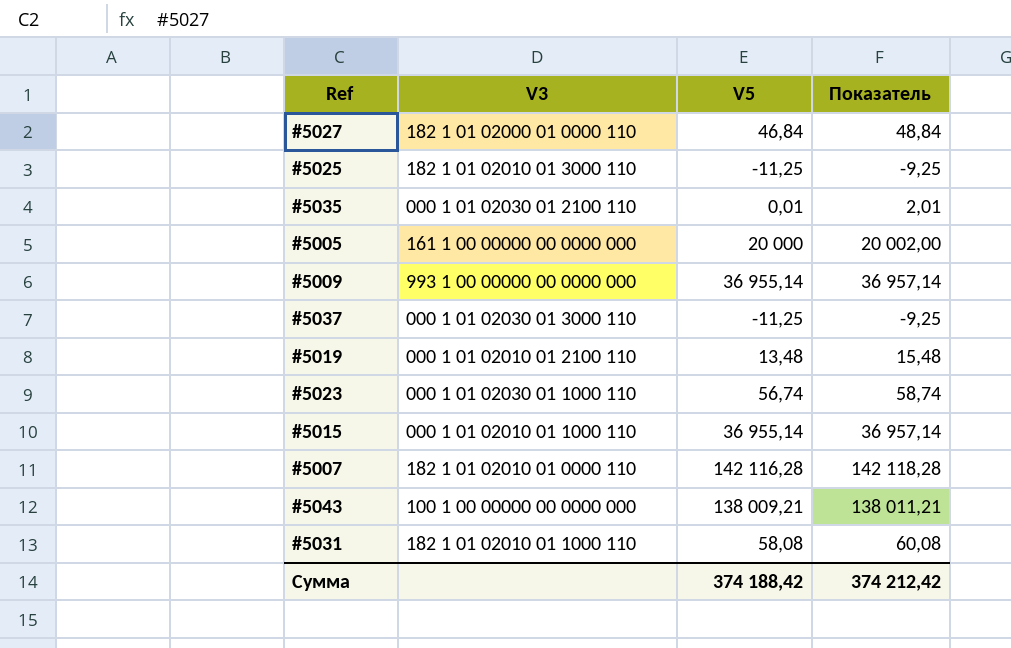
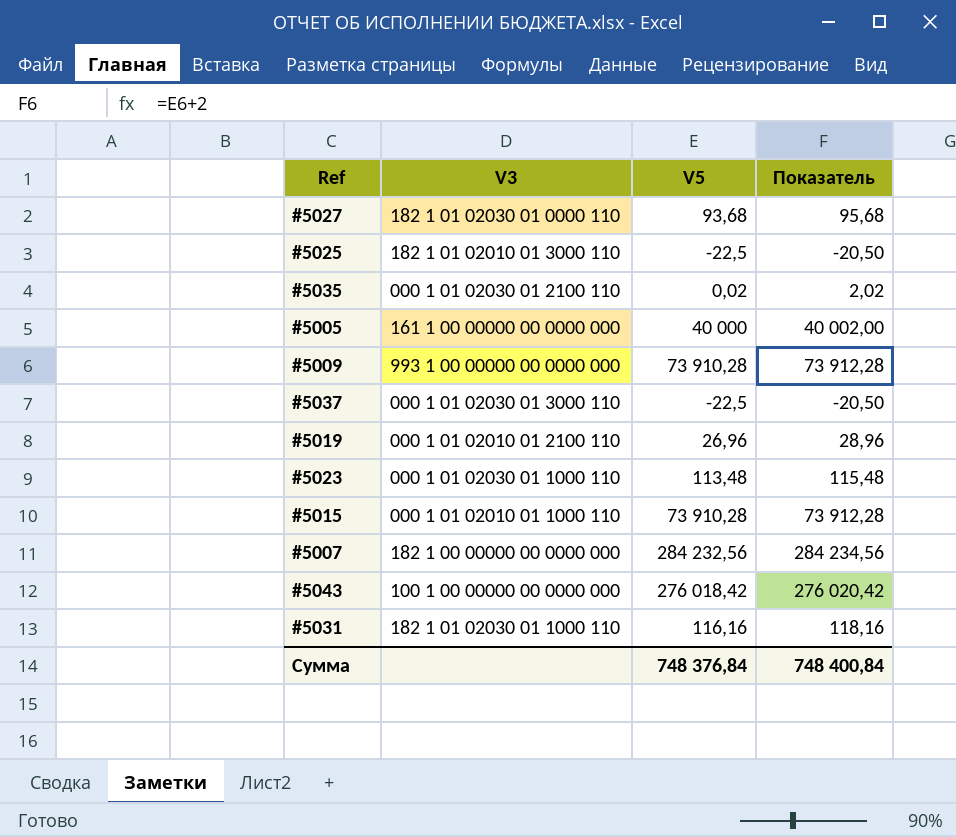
#5027 | V3: 182 1 01 02000 01 0000 110 -> 182 1 01 02030 01 0000 110
#5027 | V5: 46,84 -> 93,68
#5027 | Показатель: 48,84 -> 95,68
#5025 | V5: -11,25 -> -22,5
#5025 | Показатель: -9,25 -> -20,50
#5035 | V5: 0,01 -> 0,02
#5035 | Показатель: 2,01 -> 2,02
#5005 | V5: 20 000 -> 40 000
#5005 | Показатель: 20 002,00 -> 40 002,00
#5009 | V5: 36 955,14 -> 73 910,28
#5009 | Показатель: 36 957,14 -> 73 912,28
#5037 | V5: -11,25 -> -22,5
#5037 | Показатель: -9,25 -> -20,50
#5019 | V5: 13,48 -> 26,96
#5019 | Показатель: 15,48 -> 28,96
#5023 | V5: 56,74 -> 113,48
#5023 | Показатель: 58,74 -> 115,48
#5015 | V5: 36 955,14 -> 73 910,28
#5015 | Показатель: 36 957,14 -> 73 912,28
#5007 | V3: 182 1 01 02010 01 0000 110 -> 182 1 00 00000 00 0000 000
#5007 | V5: 142 116,28 -> 284 232,56
#5007 | Показатель: 142 118,28 -> 284 234,56
#5043 | V5: 138 009,21 -> 276 018,42
#5043 | Показатель: 138 011,21 -> 276 020,42
#5031 | V3: 182 1 01 02010 01 1000 110 -> 182 1 01 02030 01 1000 110
#5031 | V5: 58,08 -> 116,16
#5031 | Показатель: 60,08 -> 118,16
Сумма | V5: 374 188,42 -> 748 376,84
Сумма | Показатель: 374 212,42 -> 748 400,84

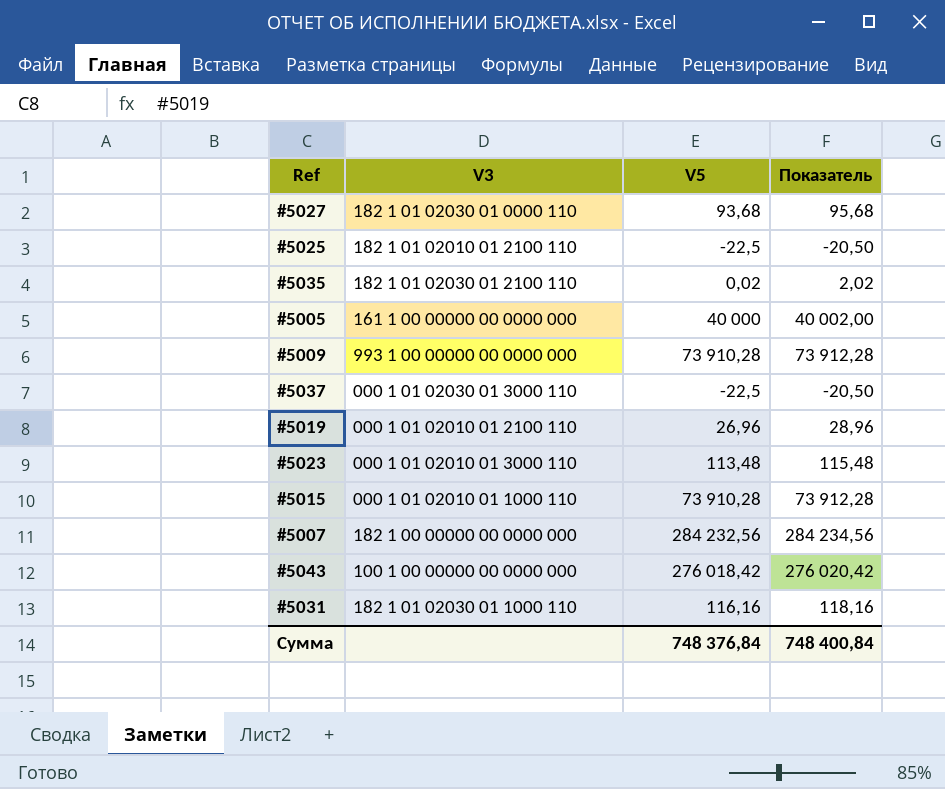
#5025 | V3: 182 1 01 02010 01 3000 110 -> 182 1 01 02010 01 2100 110
#5035 | V3: 000 1 01 02030 01 2100 110 -> 182 1 01 02030 01 2100 110
#5023 | V3: 000 1 01 02030 01 1000 110 -> 000 1 01 02010 01 3000 110

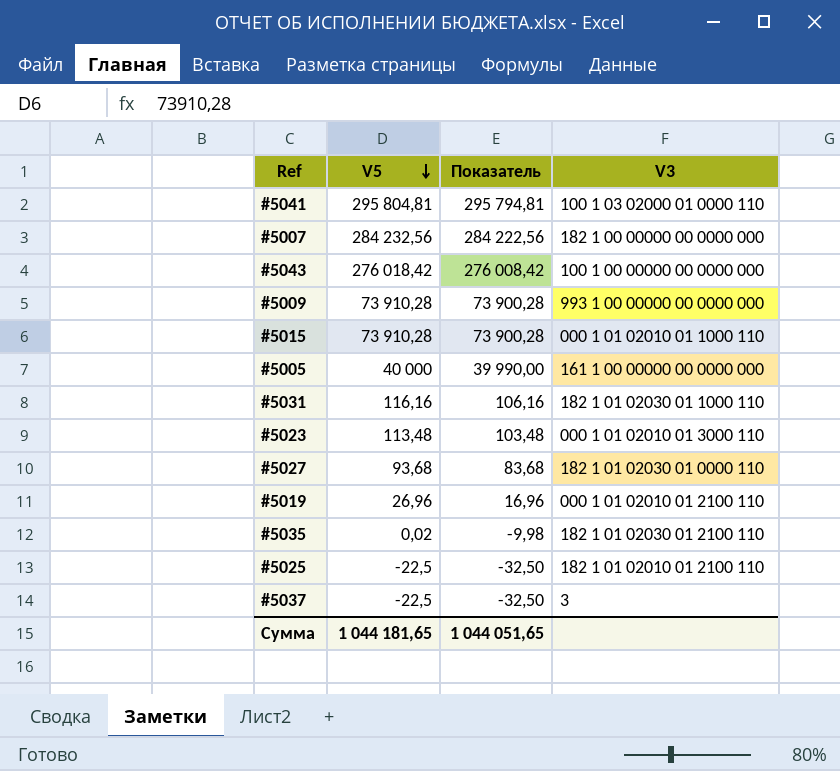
row order: none -> V5 descending
column Показатель | formula: [V5] + 2 -> [V5] - 10
column V3 | position: 2 -> 4
row #5041: none -> 295 804,81 | 295 794,81 | 100 1 03 02000 01 0000 110
#5037 | V3: 000 1 01 02030 01 3000 110 -> 3
Сумма | V5: 748 376,84 -> 1 044 181,65
Сумма | Показатель: 748 400,84 -> 1 044 051,65

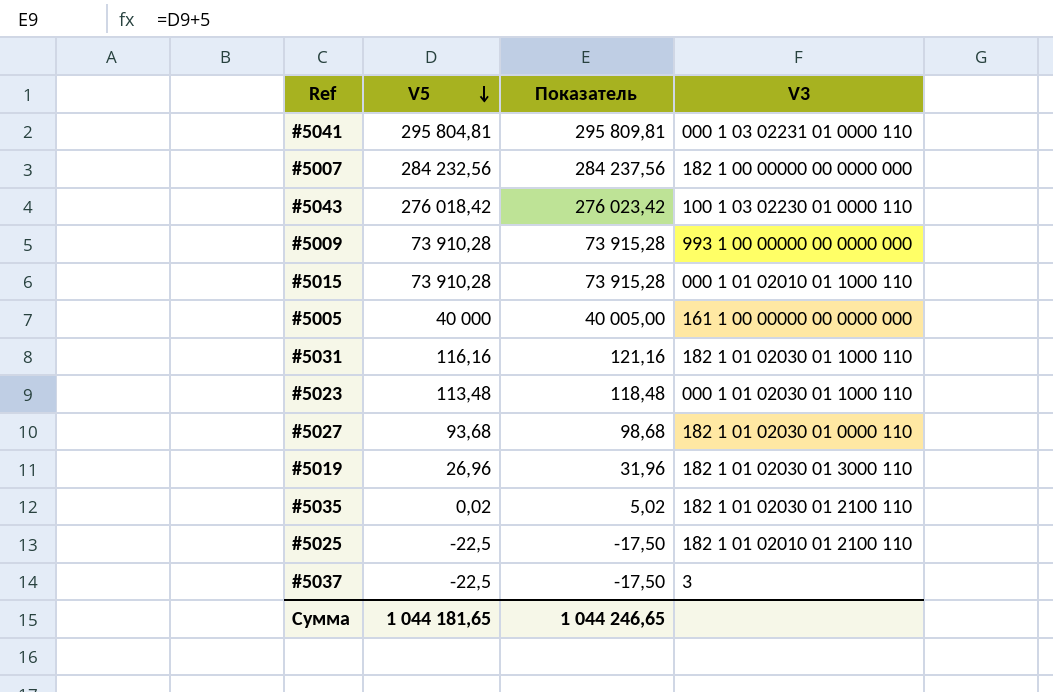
column Показатель | formula: [V5] - 10 -> [V5] + 5
#5041 | V3: 100 1 03 02000 01 0000 110 -> 000 1 03 02231 01 0000 110
#5043 | V3: 100 1 00 00000 00 0000 000 -> 100 1 03 02230 01 0000 110
#5023 | V3: 000 1 01 02010 01 3000 110 -> 000 1 01 02030 01 1000 110
#5019 | V3: 000 1 01 02010 01 2100 110 -> 182 1 01 02030 01 3000 110
Сумма | Показатель: 1 044 051,65 -> 1 044 246,65

